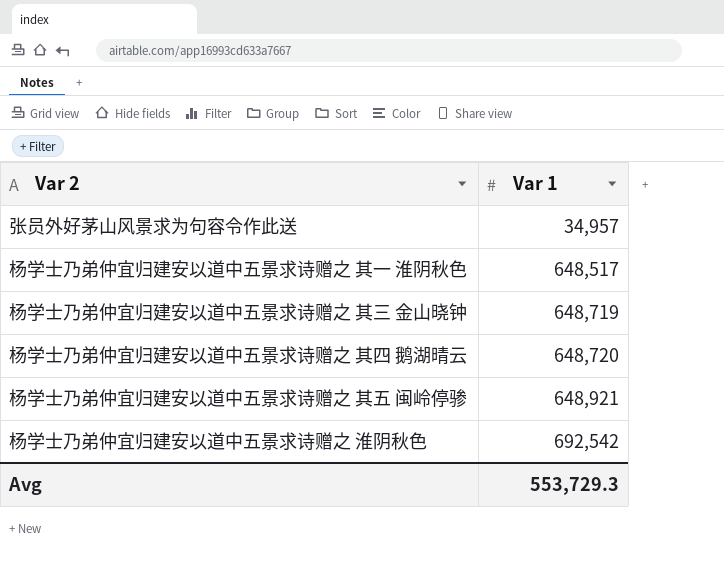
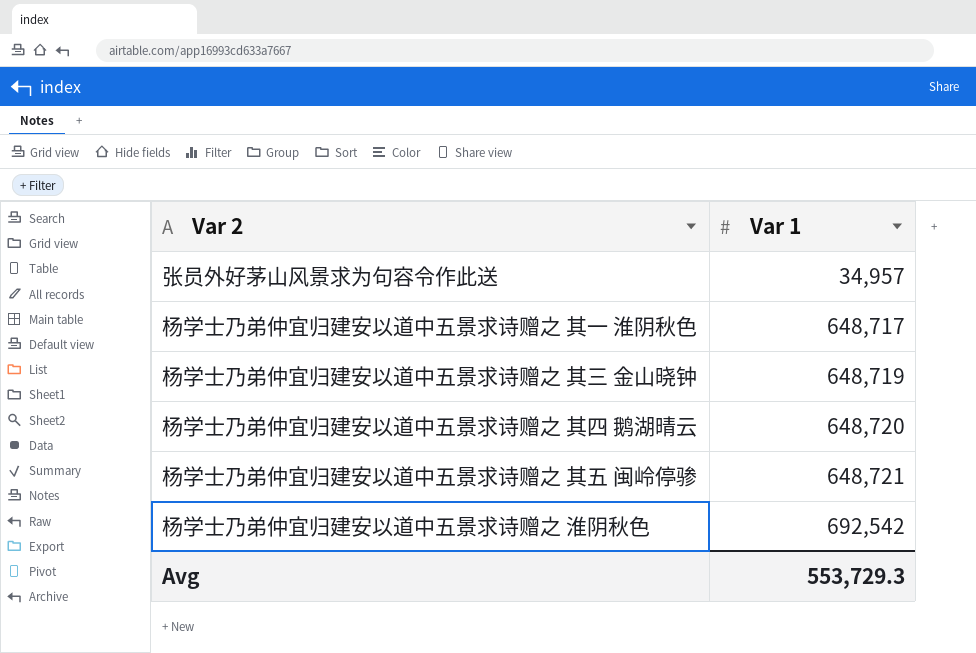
杨学士乃弟仲宜归建安以道中五景求诗赠之 其一 淮阴秋色 | Var 1: 648,517 -> 648,717
杨学士乃弟仲宜归建安以道中五景求诗赠之 其五 闽岭停骖 | Var 1: 648,921 -> 648,721

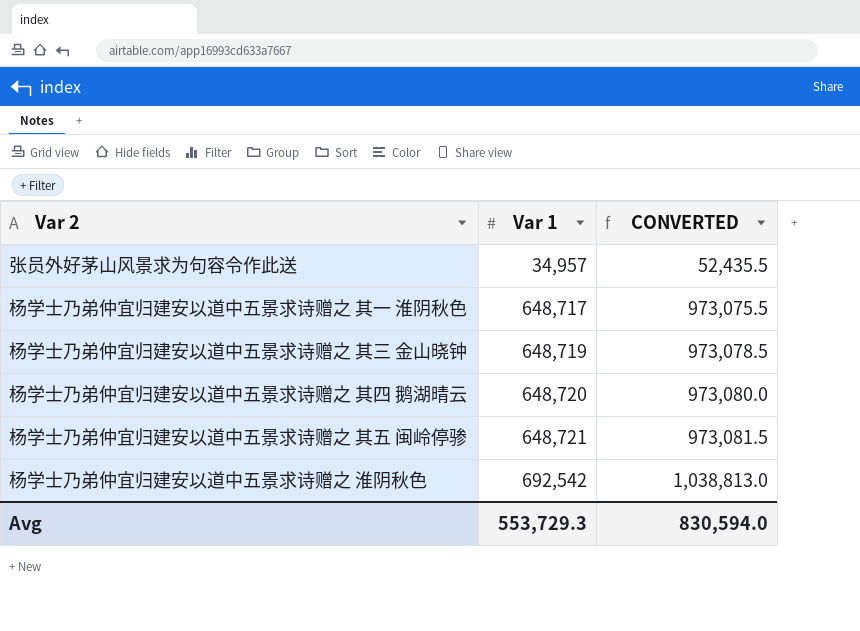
column CONVERTED | formula: none -> [Var 1] * 1.5

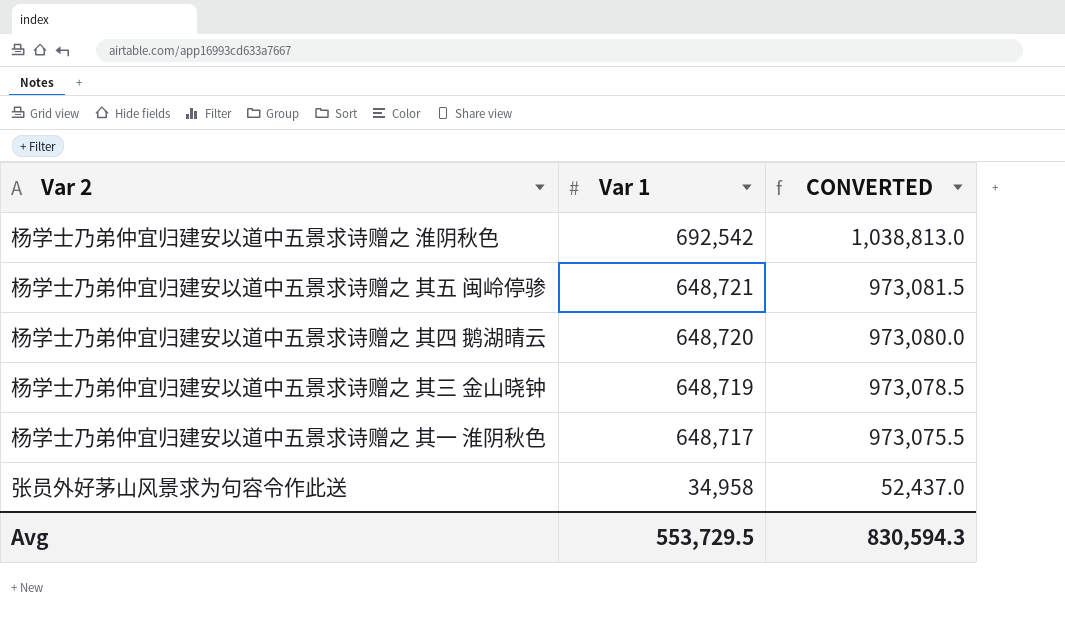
row order: Var 1 ascending -> Var 1 descending
张员外好茅山风景求为句容令作此送 | Var 1: 34,957 -> 34,958
张员外好茅山风景求为句容令作此送 | CONVERTED: 52,435.5 -> 52,437.0
Avg | Var 1: 553,729.3 -> 553,729.5
Avg | CONVERTED: 830,594.0 -> 830,594.3

